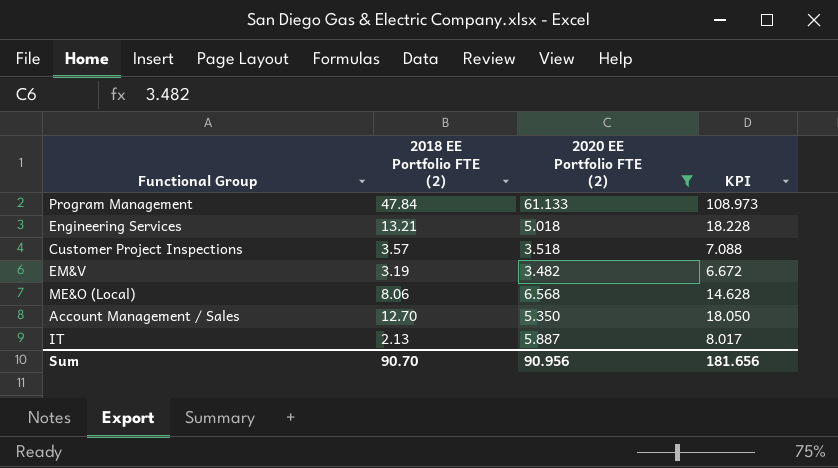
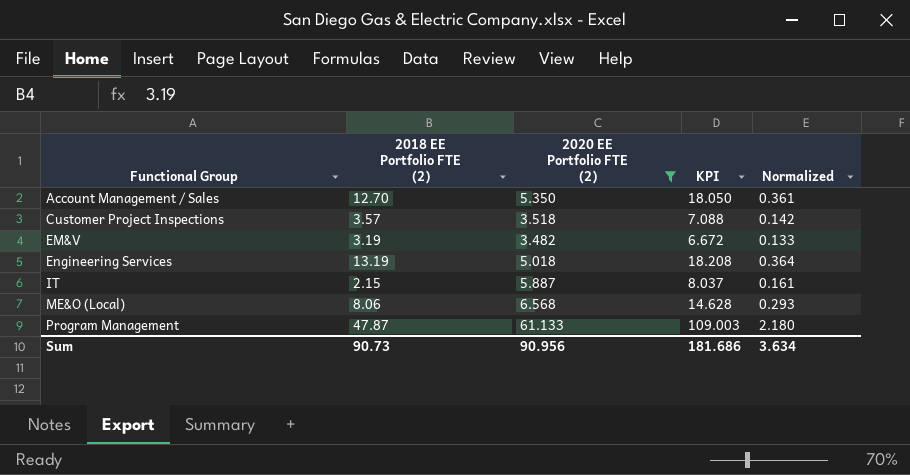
row order: none -> Functional Group ascending
column Normalized | formula: none -> [KPI] * 0.02
Engineering Services | 2018 EE Portfolio FTE (2): 13.21 -> 13.19
Engineering Services | KPI: 18.228 -> 18.208
IT | 2018 EE Portfolio FTE (2): 2.13 -> 2.15
IT | KPI: 8.017 -> 8.037
Program Management | 2018 EE Portfolio FTE (2): 47.84 -> 47.87
Program Management | KPI: 108.973 -> 109.003
Sum | 2018 EE Portfolio FTE (2): 90.70 -> 90.73
Sum | KPI: 181.656 -> 181.686

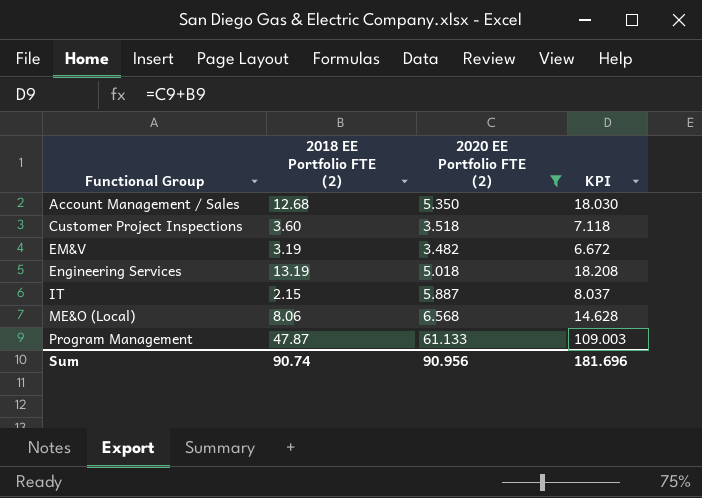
column Normalized | formula: [KPI] * 0.02 -> none
Account Management / Sales | 2018 EE Portfolio FTE (2): 12.70 -> 12.68
Account Management / Sales | KPI: 18.050 -> 18.030
Customer Project Inspections | 2018 EE Portfolio FTE (2): 3.57 -> 3.60
Customer Project Inspections | KPI: 7.088 -> 7.118
Sum | 2018 EE Portfolio FTE (2): 90.73 -> 90.74
Sum | KPI: 181.686 -> 181.696

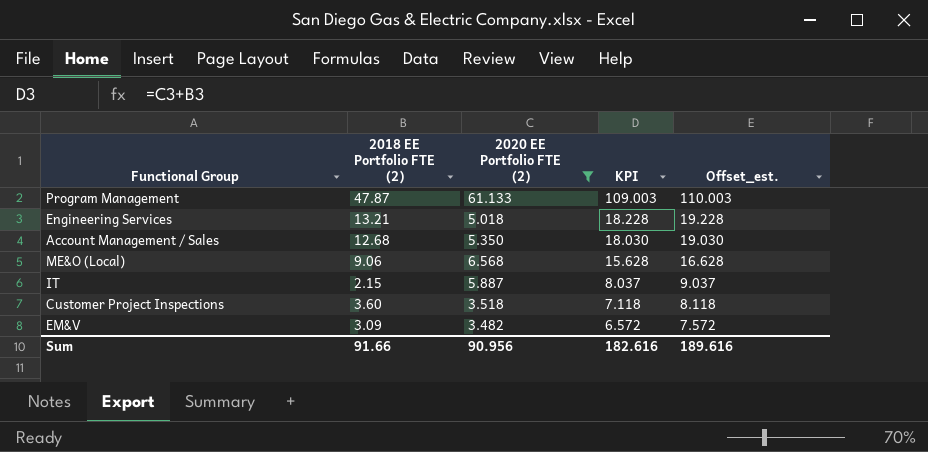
row order: Functional Group ascending -> KPI descending
column Offset_est. | formula: none -> [KPI] + 1
Engineering Services | 2018 EE Portfolio FTE (2): 13.19 -> 13.21
Engineering Services | KPI: 18.208 -> 18.228
ME&O (Local) | 2018 EE Portfolio FTE (2): 8.06 -> 9.06
ME&O (Local) | KPI: 14.628 -> 15.628
EM&V | 2018 EE Portfolio FTE (2): 3.19 -> 3.09
EM&V | KPI: 6.672 -> 6.572
Sum | 2018 EE Portfolio FTE (2): 90.74 -> 91.66
Sum | KPI: 181.696 -> 182.616

